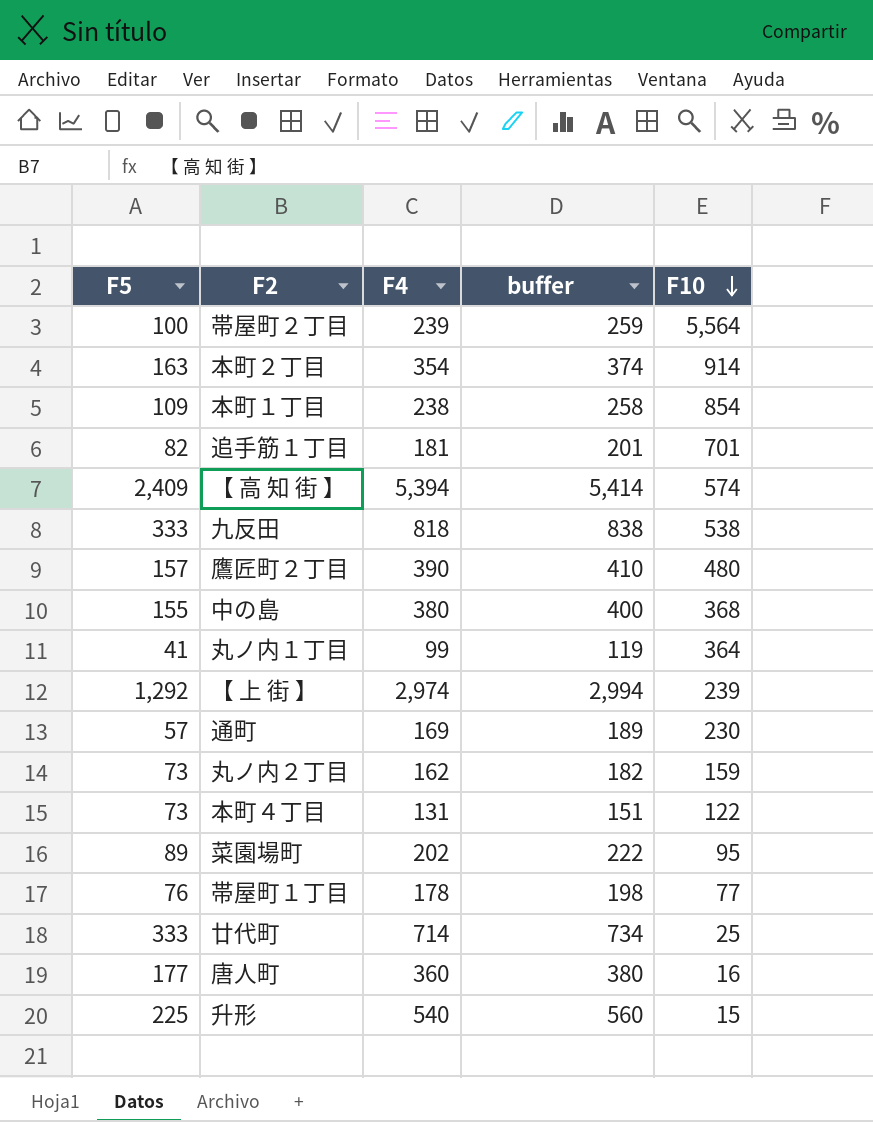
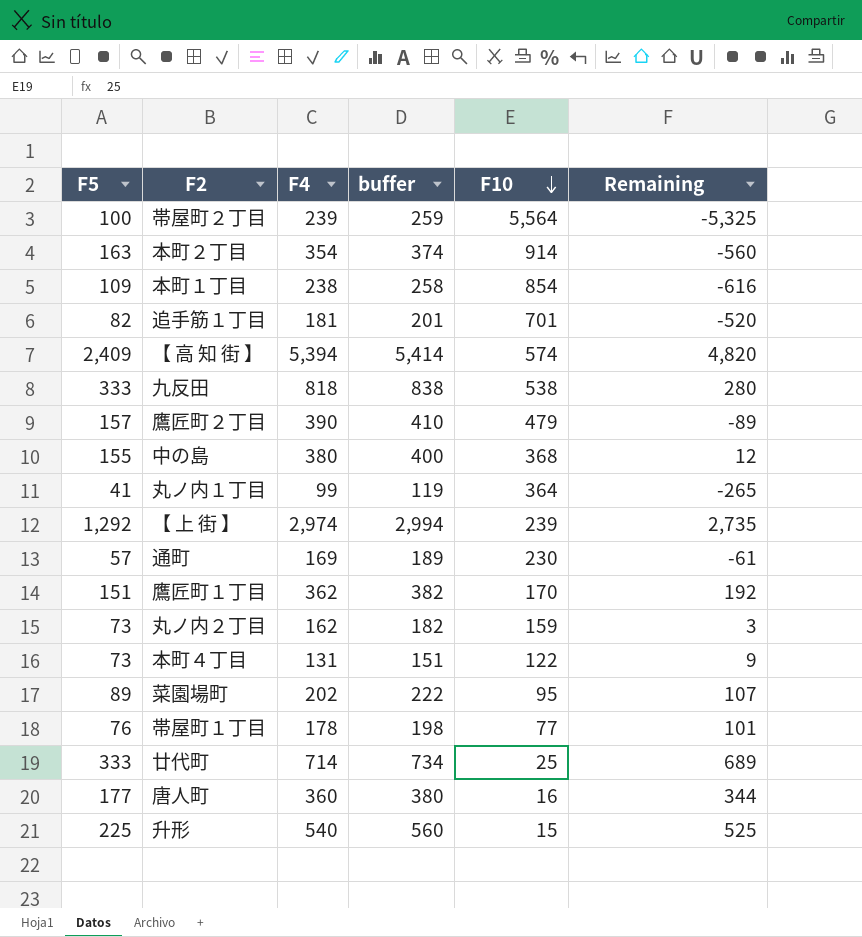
column Remaining | formula: none -> [F4] - [F10]
鷹匠町２丁目 | F10: 480 -> 479
row 鷹匠町１丁目: none -> 151 | 362 | 382 | 170 | 192

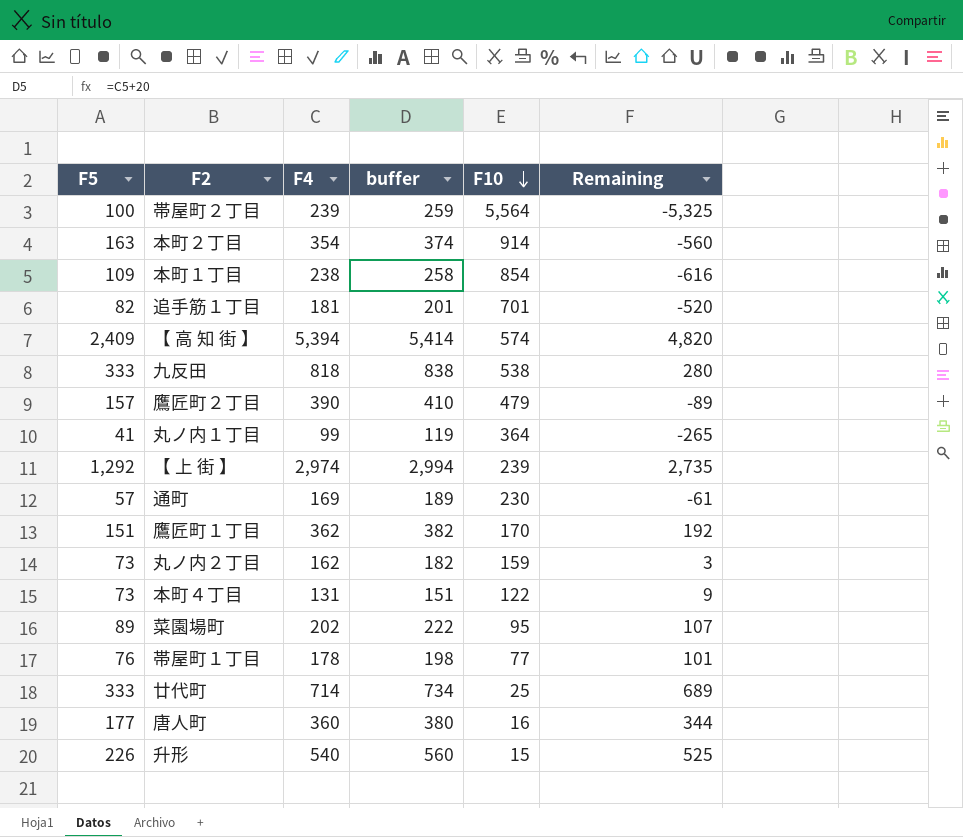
row 中の島: 155 | 380 | 400 | 368 | 12 -> none
升形 | F5: 225 -> 226

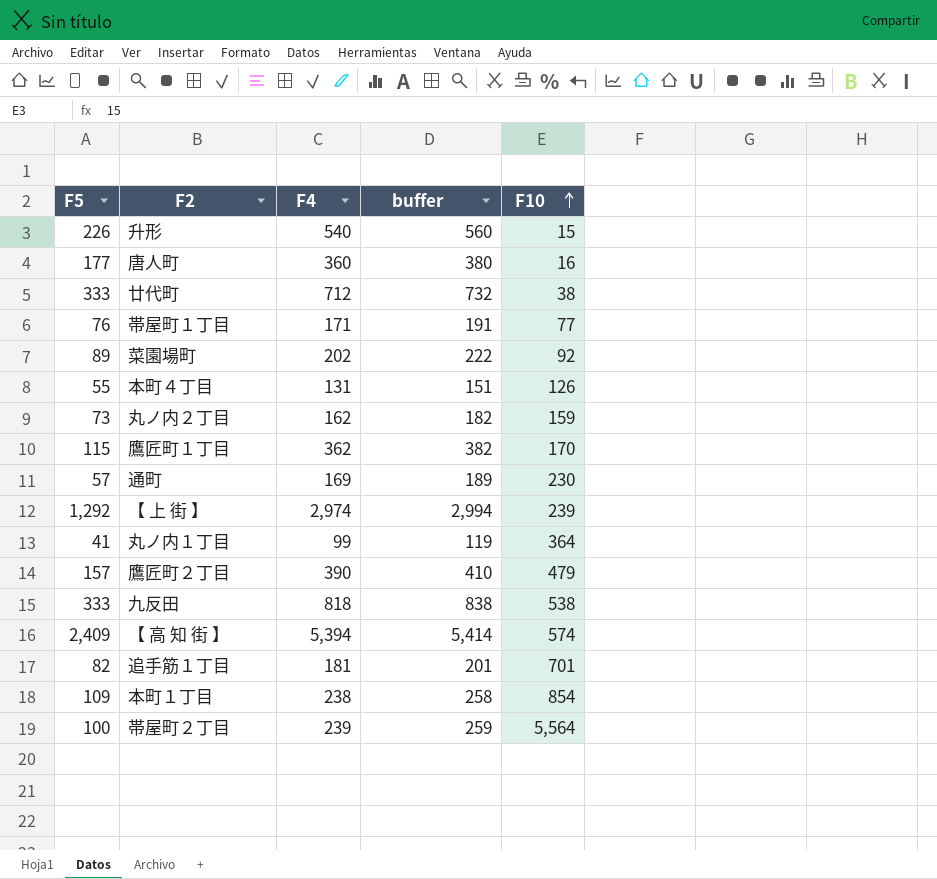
row order: F10 descending -> F10 ascending
column Remaining | formula: [F4] - [F10] -> none
row 本町２丁目: 163 | 354 | 374 | 914 | -560 -> none
廿代町 | F4: 714 -> 712
廿代町 | buffer: 734 -> 732
廿代町 | F10: 25 -> 38
帯屋町１丁目 | F4: 178 -> 171
帯屋町１丁目 | buffer: 198 -> 191
菜園場町 | F10: 95 -> 92
本町４丁目 | F5: 73 -> 55
本町４丁目 | F10: 122 -> 126
鷹匠町１丁目 | F5: 151 -> 115

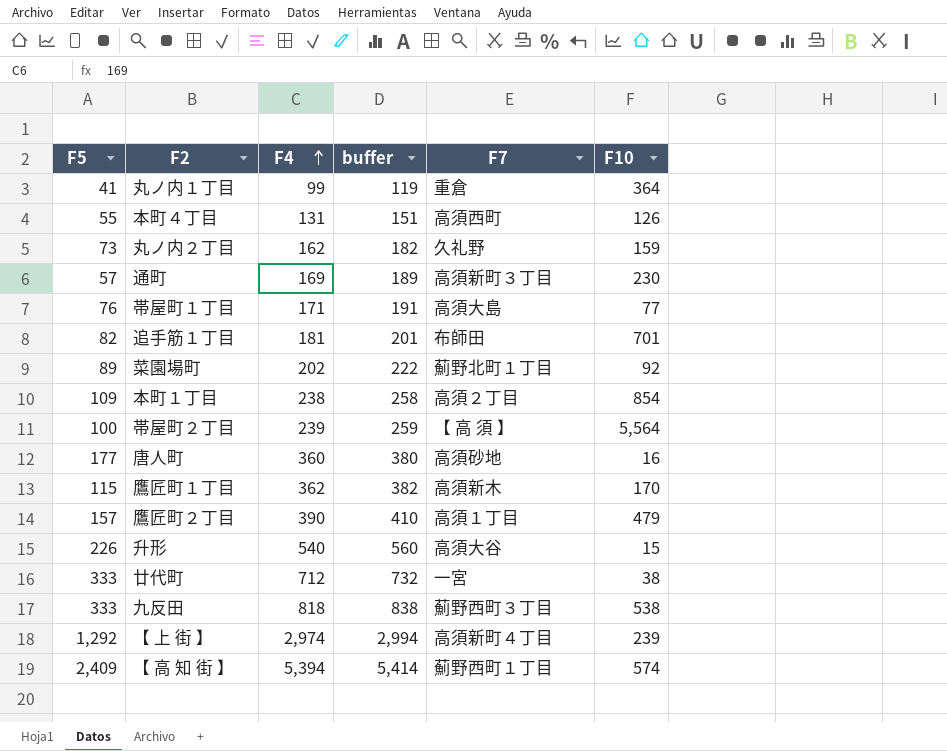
row order: F10 ascending -> F4 ascending
column F7 | position: none -> 5

